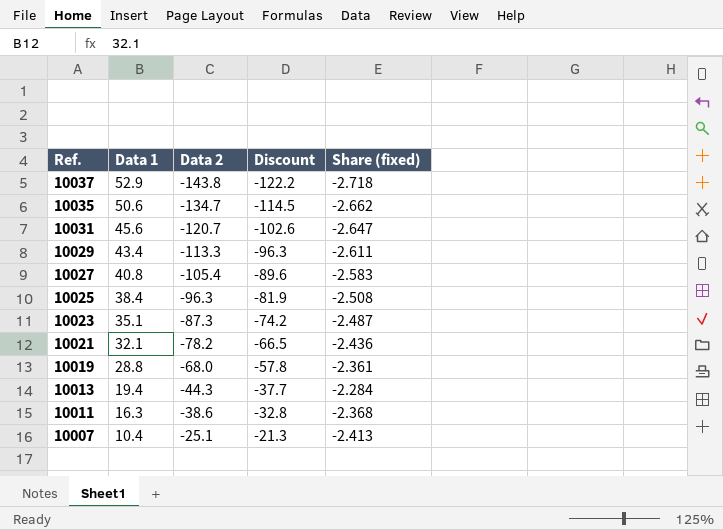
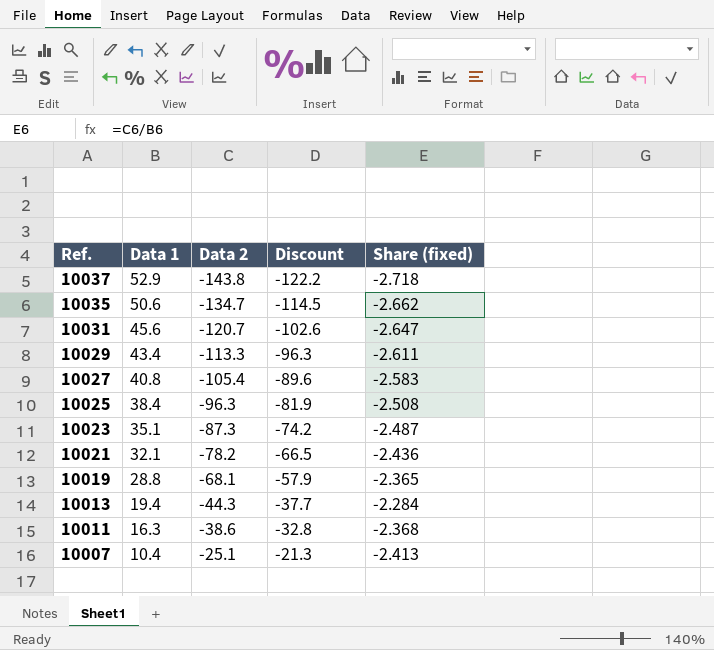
10019 | Data 2: -68.0 -> -68.1
10019 | Discount: -57.8 -> -57.9
10019 | Share (fixed): -2.361 -> -2.365

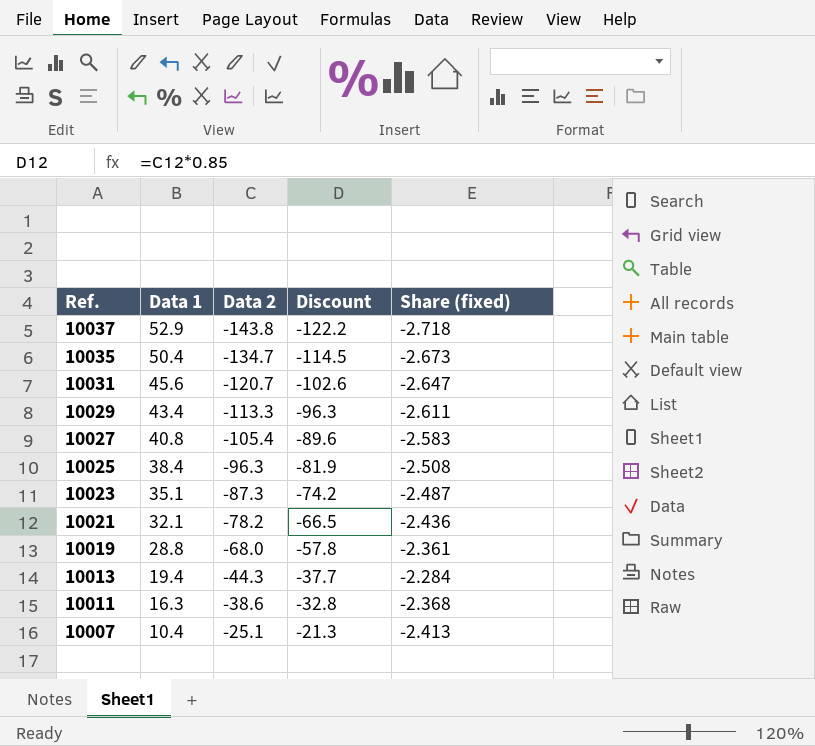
10035 | Data 1: 50.6 -> 50.4
10035 | Share (fixed): -2.662 -> -2.673
10019 | Data 2: -68.1 -> -68.0
10019 | Discount: -57.9 -> -57.8
10019 | Share (fixed): -2.365 -> -2.361

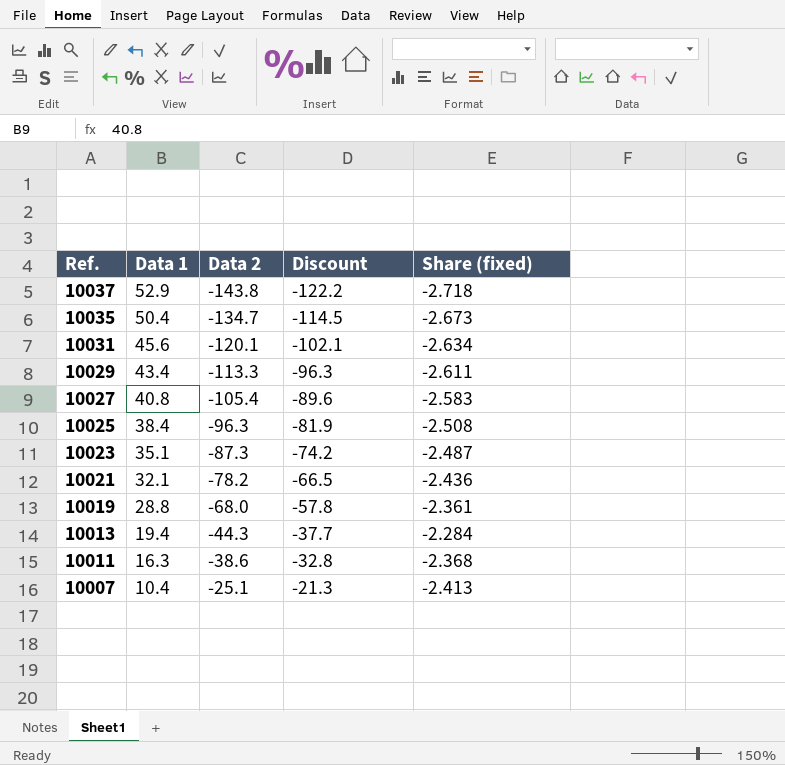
10031 | Data 2: -120.7 -> -120.1
10031 | Discount: -102.6 -> -102.1
10031 | Share (fixed): -2.647 -> -2.634

